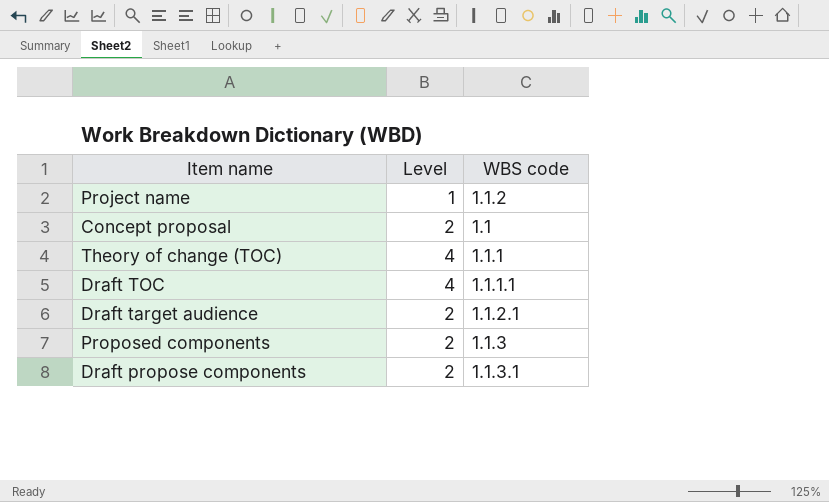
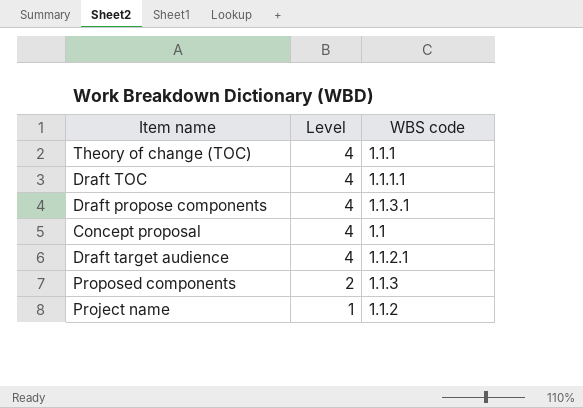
row order: none -> Level descending
Draft propose components | Level: 2 -> 4
Concept proposal | Level: 2 -> 4
Draft target audience | Level: 2 -> 4

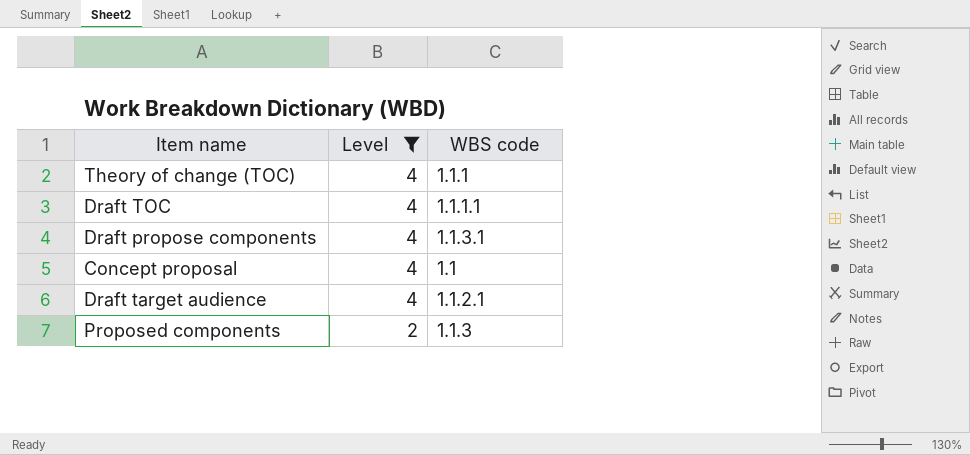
filter: none -> Level != 1

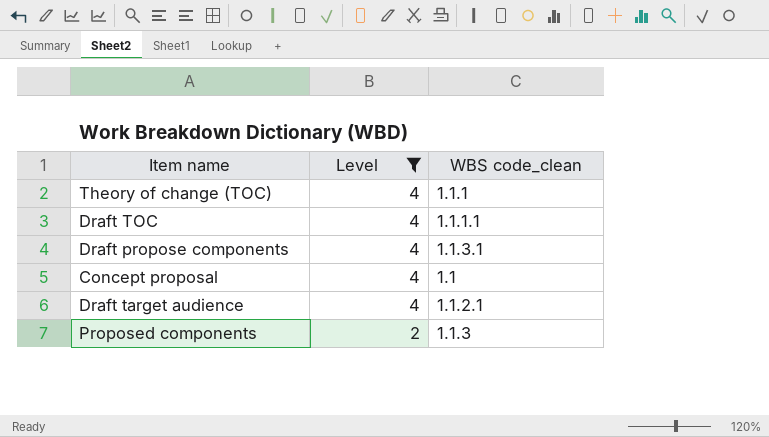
column name: WBS code -> WBS code_clean

